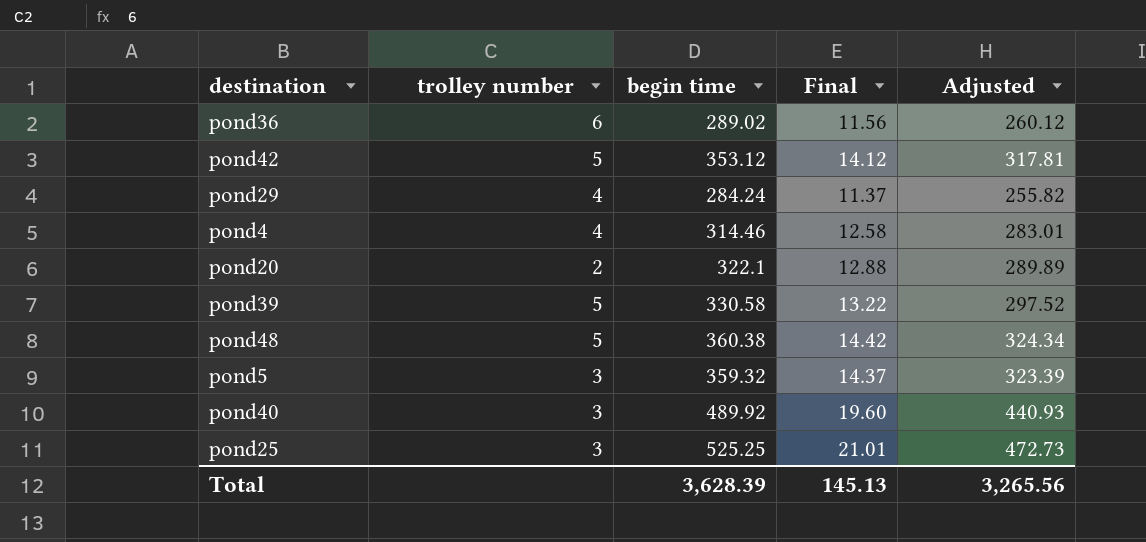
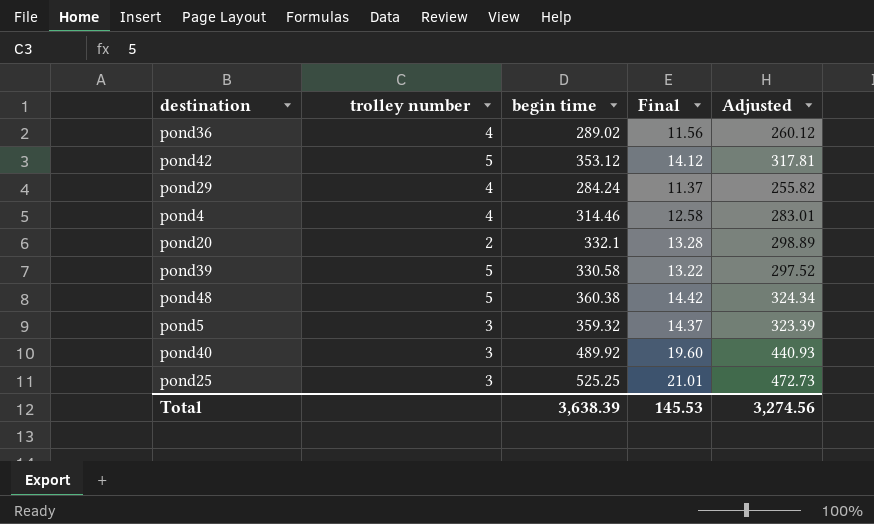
pond36 | trolley number: 6 -> 4
pond20 | begin time: 322.1 -> 332.1
pond20 | Final: 12.88 -> 13.28
pond20 | Adjusted: 289.89 -> 298.89
Total | begin time: 3,628.39 -> 3,638.39
Total | Final: 145.13 -> 145.53
Total | Adjusted: 3,265.56 -> 3,274.56

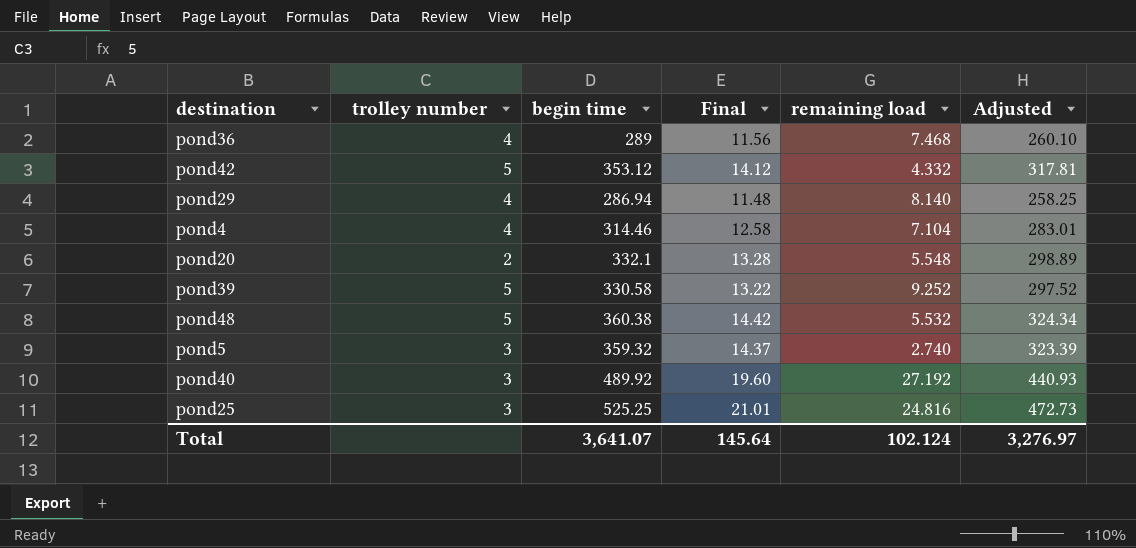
column remaining load | position: none -> 5
pond36 | begin time: 289.02 -> 289
pond36 | Adjusted: 260.12 -> 260.10
pond29 | begin time: 284.24 -> 286.94
pond29 | Final: 11.37 -> 11.48
pond29 | Adjusted: 255.82 -> 258.25
Total | begin time: 3,638.39 -> 3,641.07
Total | Final: 145.53 -> 145.64
Total | Adjusted: 3,274.56 -> 3,276.97

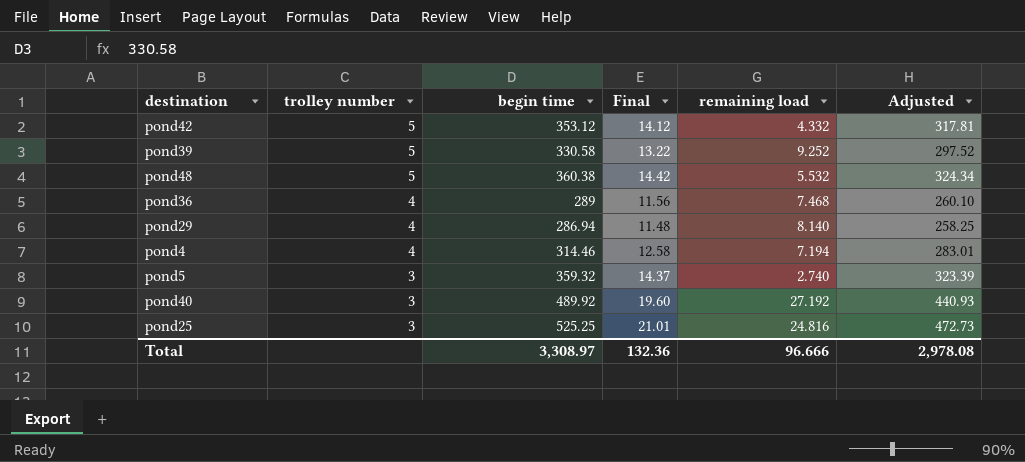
row order: none -> trolley number descending
row pond20: 2 | 332.1 | 13.28 | 5.548 | 298.89 -> none
pond4 | remaining load: 7.104 -> 7.194
Total | begin time: 3,641.07 -> 3,308.97
Total | Final: 145.64 -> 132.36
Total | remaining load: 102.124 -> 96.666
Total | Adjusted: 3,276.97 -> 2,978.08

